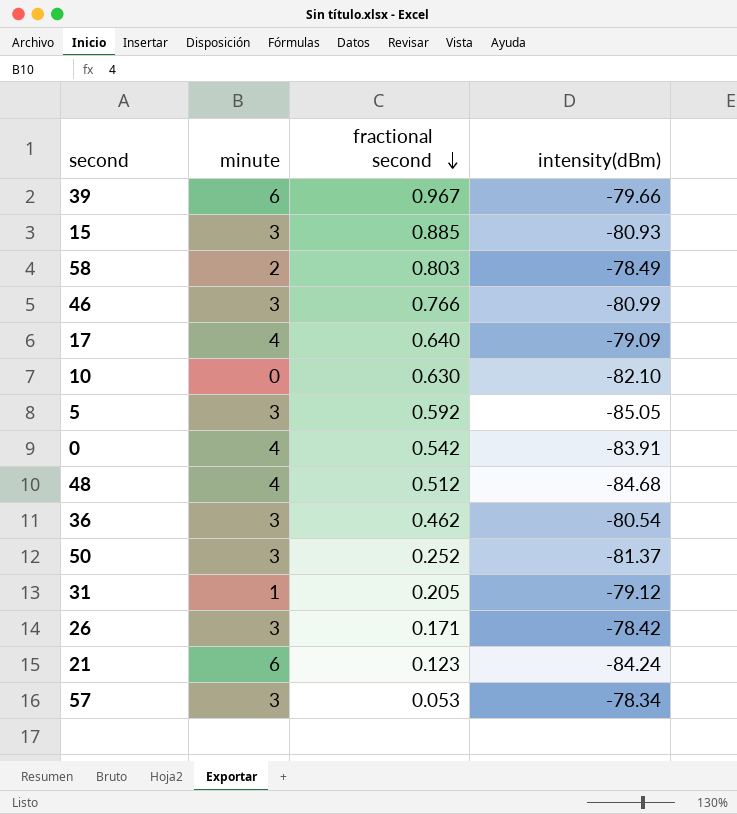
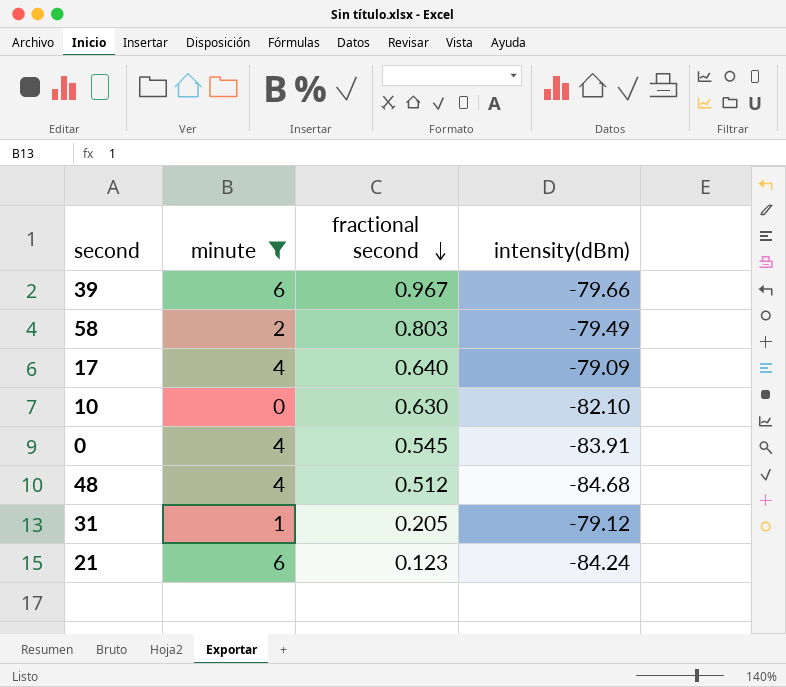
filter: none -> minute != 3
58 | intensity(dBm): -78.49 -> -79.49
0 | fractional second: 0.542 -> 0.545

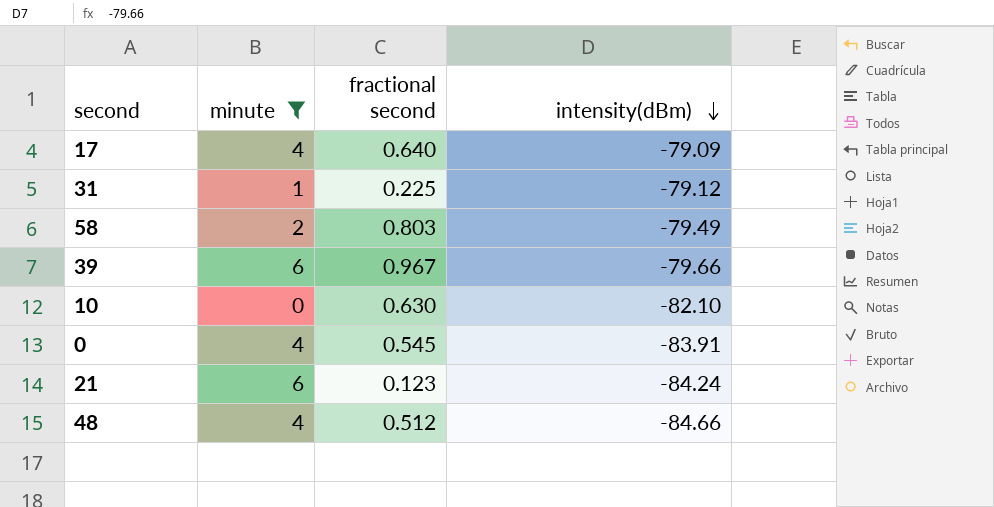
row order: fractional second descending -> intensity(dBm) descending
31 | fractional second: 0.205 -> 0.225
48 | intensity(dBm): -84.68 -> -84.66

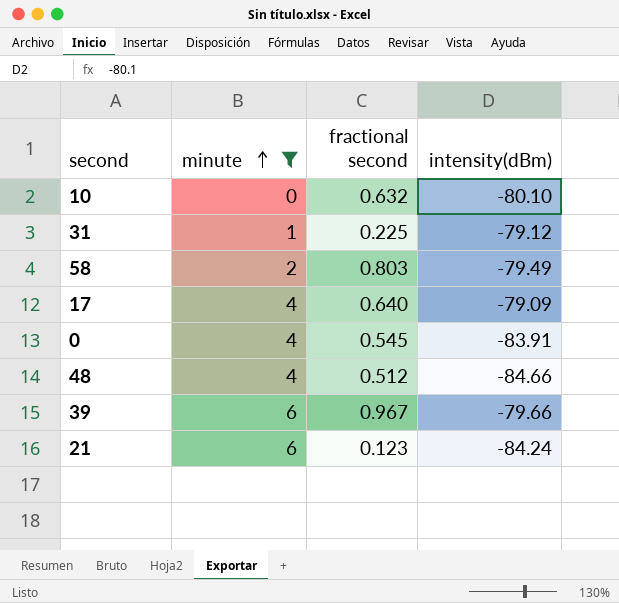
row order: intensity(dBm) descending -> minute ascending
10 | fractional second: 0.630 -> 0.632
10 | intensity(dBm): -82.10 -> -80.10

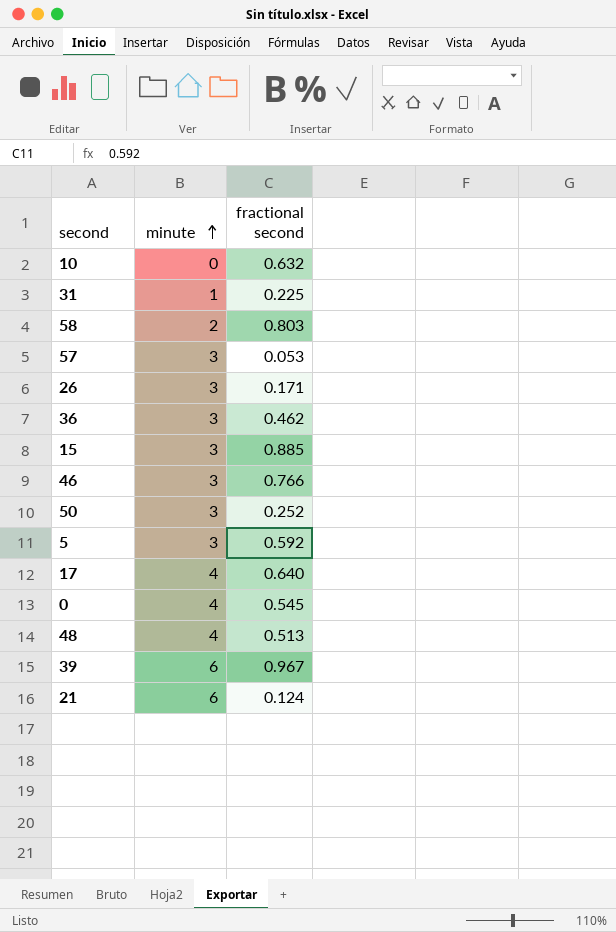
filter: minute != 3 -> none
column intensity(dBm) | position: 4 -> none
48 | fractional second: 0.512 -> 0.513
21 | fractional second: 0.123 -> 0.124

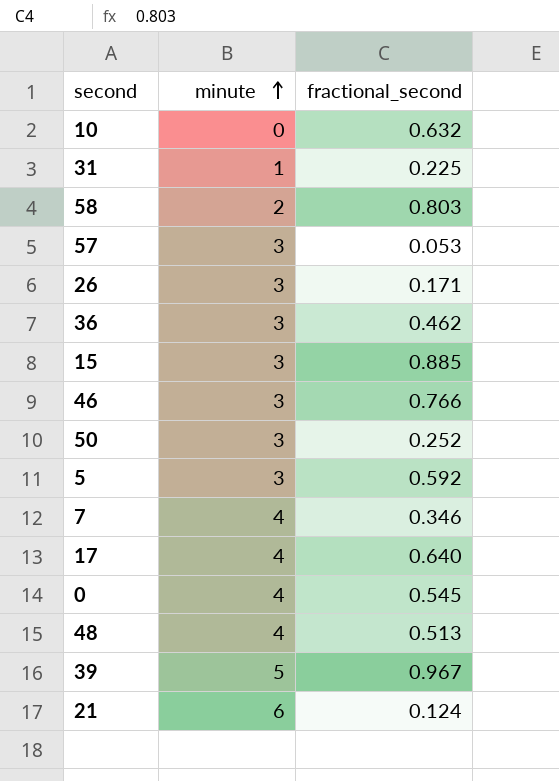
column name: fractional second -> fractional_second
row 7: none -> 4 | 0.346
39 | minute: 6 -> 5

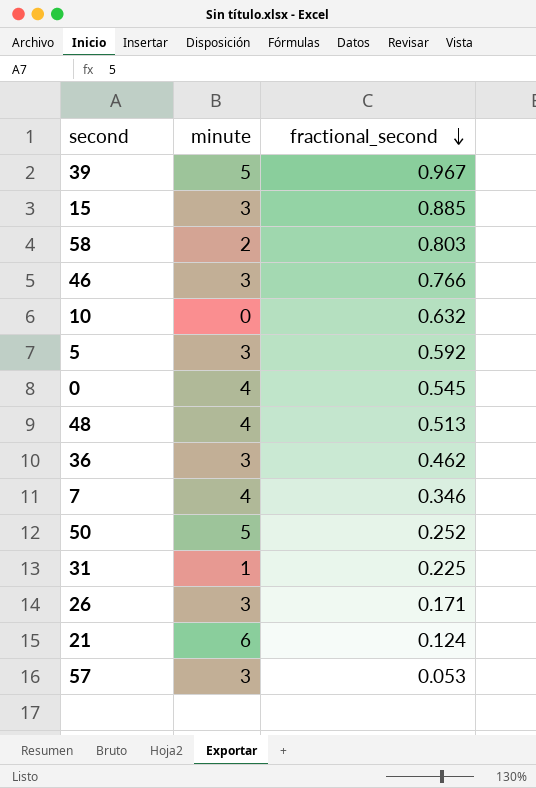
row order: minute ascending -> fractional_second descending
row 17: 4 | 0.640 -> none
50 | minute: 3 -> 5

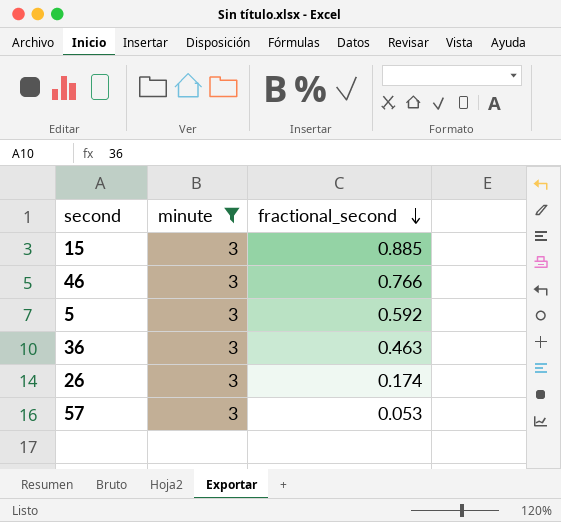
filter: none -> minute = 3
36 | fractional_second: 0.462 -> 0.463
26 | fractional_second: 0.171 -> 0.174

